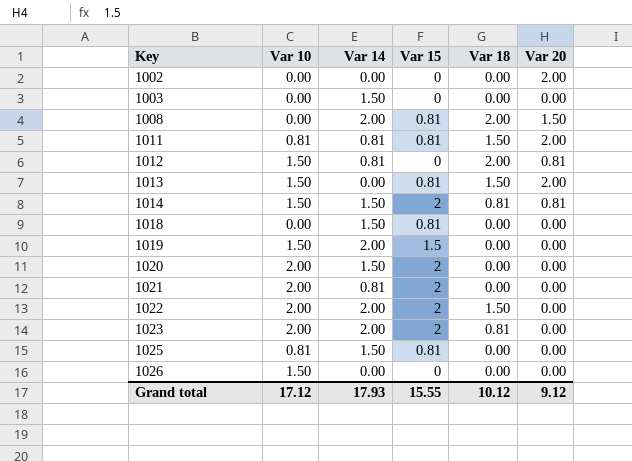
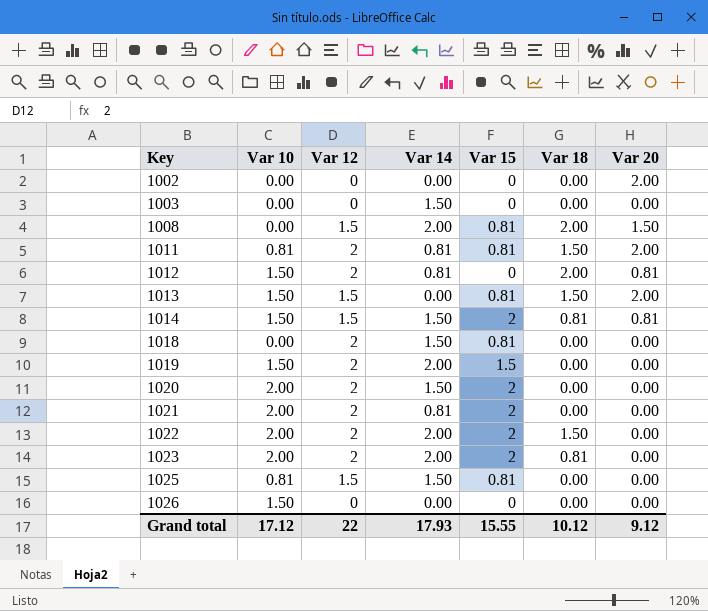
column Var 12 | position: none -> 3

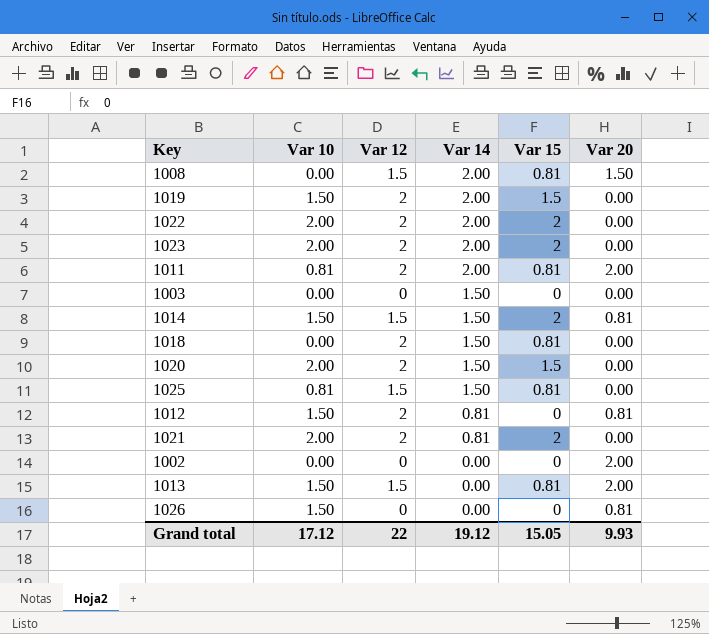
row order: Key ascending -> Var 14 descending
column Var 18 | position: 6 -> none
1011 | Var 14: 0.81 -> 2.00
1020 | Var 15: 2 -> 1.5
1026 | Var 20: 0.00 -> 0.81
Grand total | Var 14: 17.93 -> 19.12
Grand total | Var 15: 15.55 -> 15.05
Grand total | Var 20: 9.12 -> 9.93

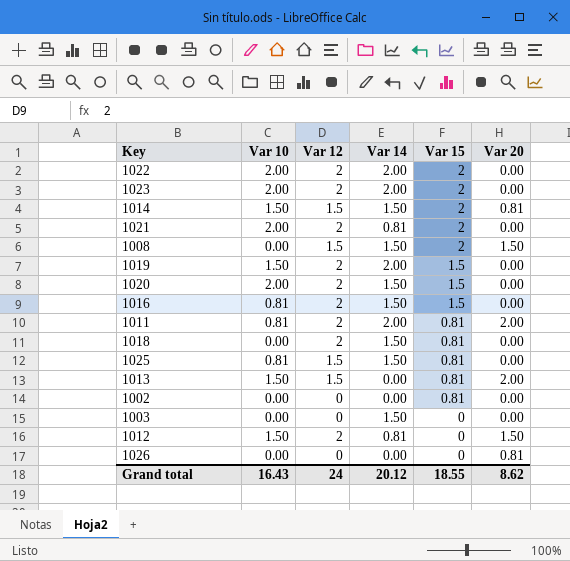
row order: Var 14 descending -> Var 15 descending
1008 | Var 14: 2.00 -> 1.50
1008 | Var 15: 0.81 -> 2
row 1016: none -> 0.81 | 2 | 1.50 | 1.5 | 0.00
1002 | Var 15: 0 -> 0.81
1002 | Var 20: 2.00 -> 0.00
1012 | Var 20: 0.81 -> 1.50
1026 | Var 10: 1.50 -> 0.00
Grand total | Var 10: 17.12 -> 16.43
Grand total | Var 12: 22 -> 24
Grand total | Var 14: 19.12 -> 20.12
Grand total | Var 15: 15.05 -> 18.55
Grand total | Var 20: 9.93 -> 8.62

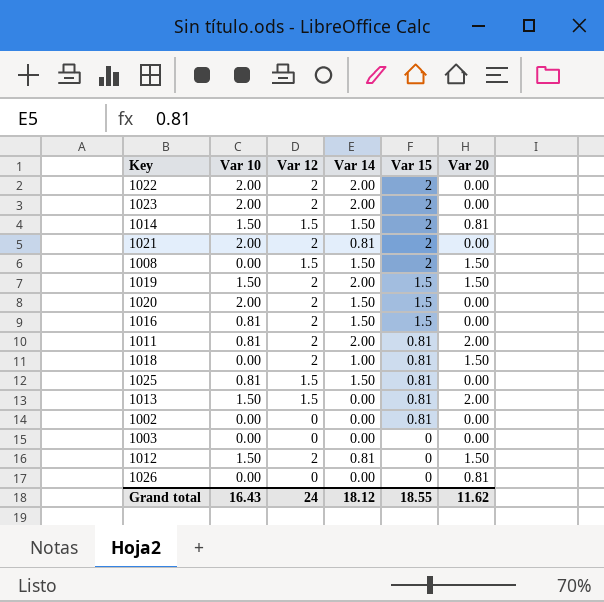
1019 | Var 20: 0.00 -> 1.50
1018 | Var 14: 1.50 -> 1.00
1018 | Var 20: 0.00 -> 1.50
1003 | Var 14: 1.50 -> 0.00
Grand total | Var 14: 20.12 -> 18.12
Grand total | Var 20: 8.62 -> 11.62

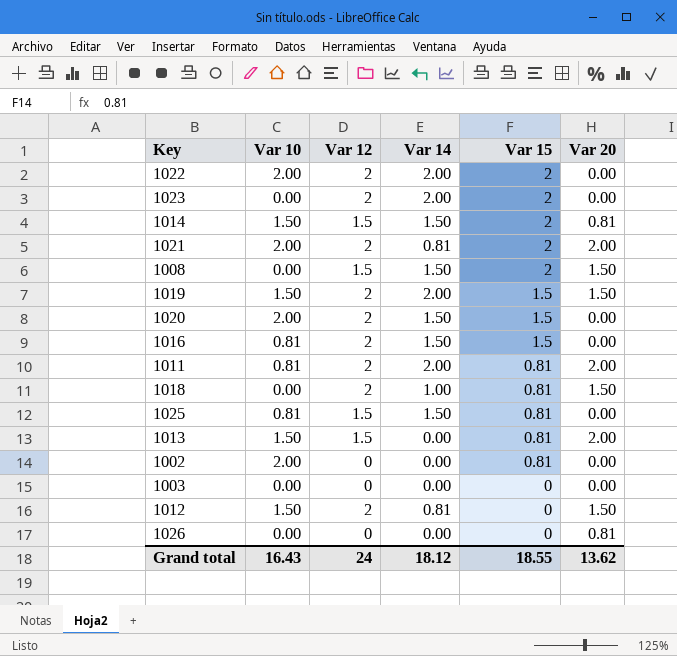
1023 | Var 10: 2.00 -> 0.00
1021 | Var 20: 0.00 -> 2.00
1002 | Var 10: 0.00 -> 2.00
Grand total | Var 20: 11.62 -> 13.62

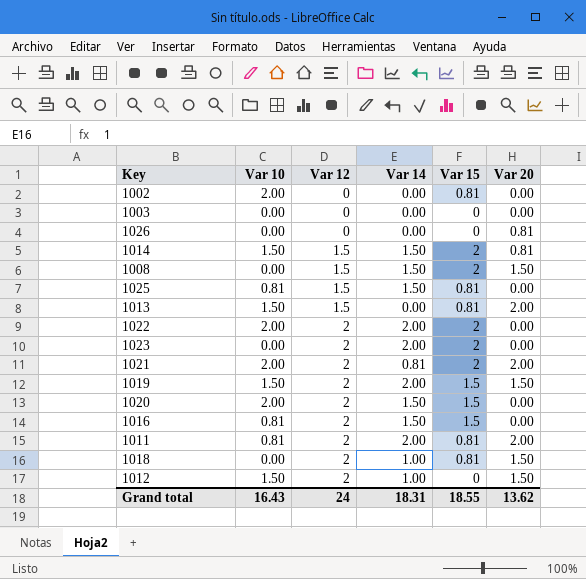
row order: Var 15 descending -> Var 12 ascending
1012 | Var 14: 0.81 -> 1.00
Grand total | Var 14: 18.12 -> 18.31

